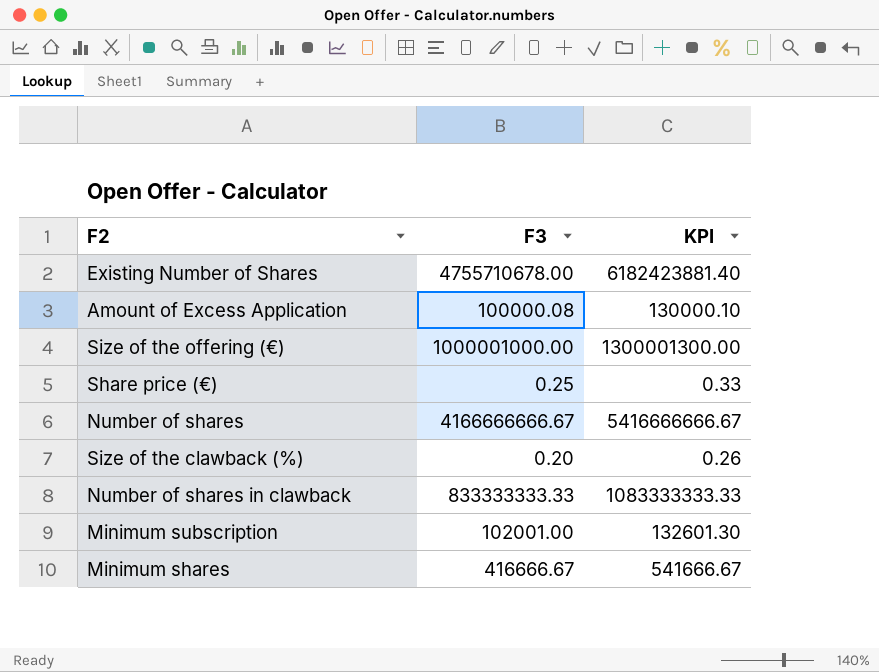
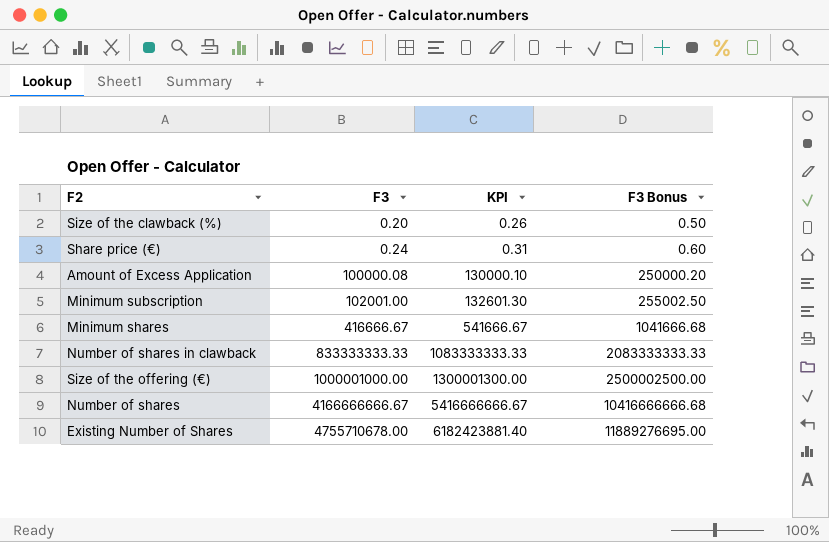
row order: none -> F3 ascending
column F3 Bonus | formula: none -> [F3] * 2.5
Share price (€) | F3: 0.25 -> 0.24
Share price (€) | KPI: 0.33 -> 0.31

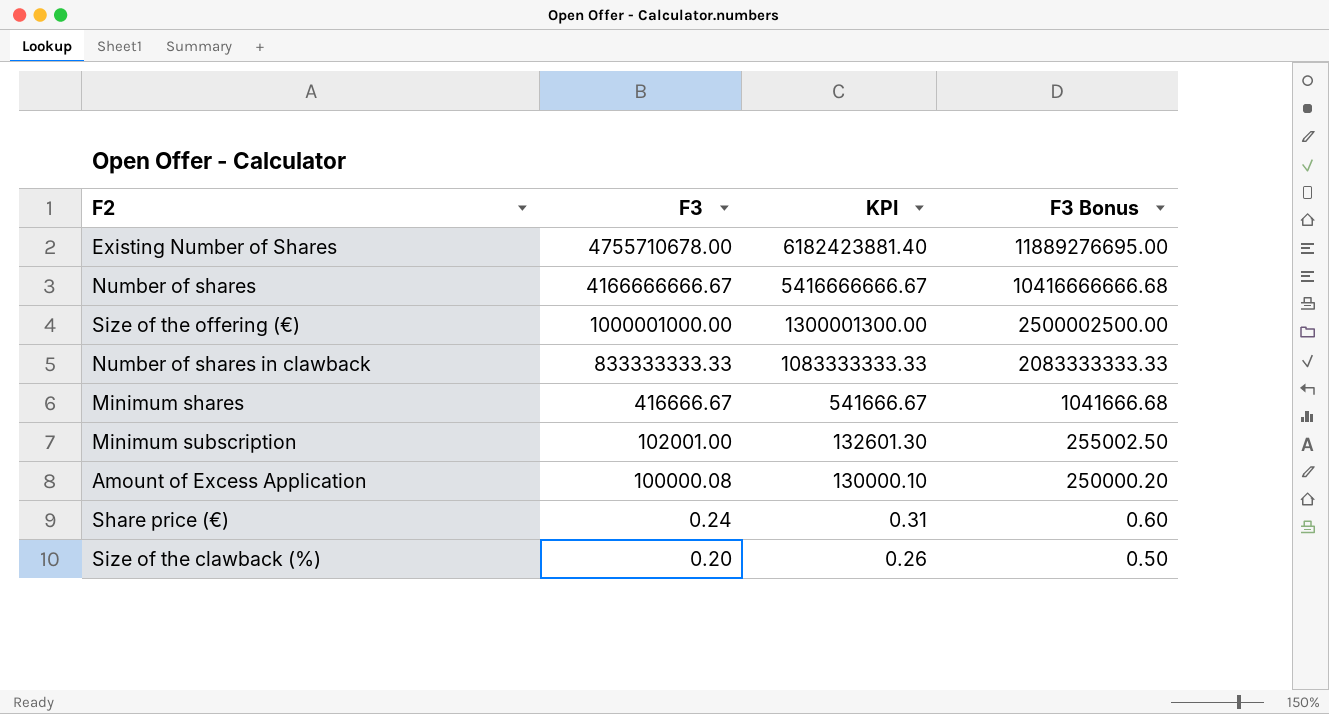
row order: F3 ascending -> F3 descending

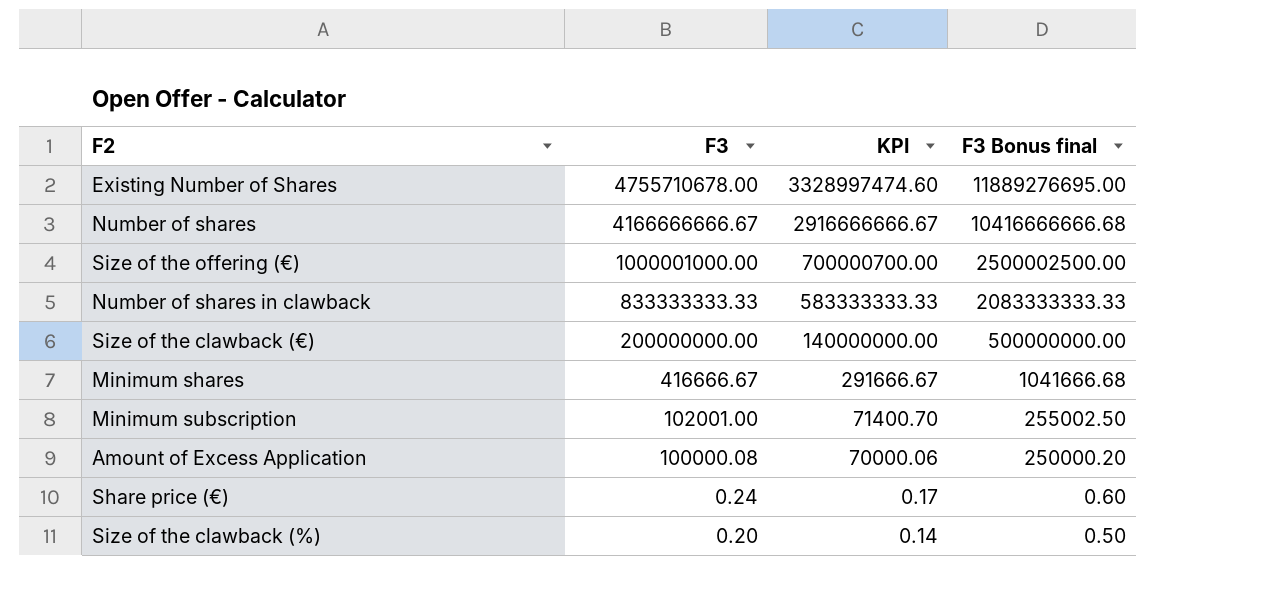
column KPI | formula: [F3] * 1.3 -> [F3] * 0.7
column name: F3 Bonus -> F3 Bonus final
row Size of the clawback (€): none -> 200000000.00 | 140000000.00 | 500000000.00

